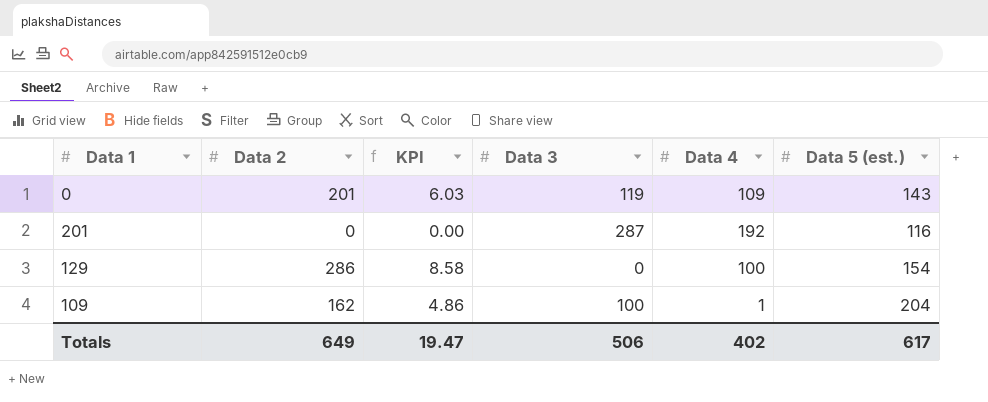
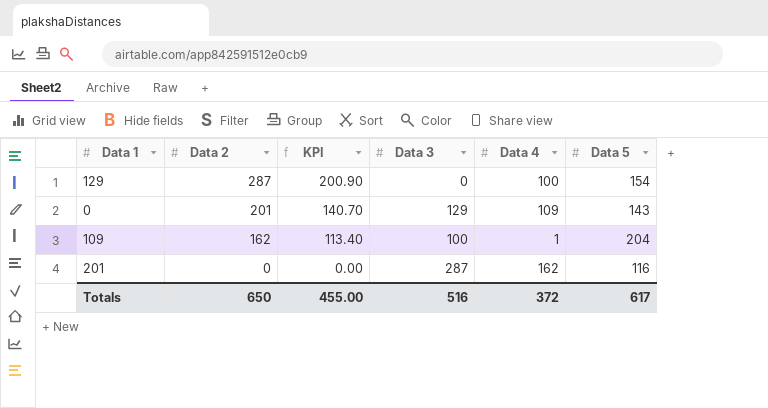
row order: none -> Data 2 descending
column KPI | formula: [Data 2] * 0.03 -> [Data 2] * 0.7
column name: Data 5 (est.) -> Data 5
129 | Data 2: 286 -> 287
0 | Data 3: 119 -> 129
201 | Data 4: 192 -> 162
Totals | Data 2: 649 -> 650
Totals | KPI: 19.47 -> 455.00
Totals | Data 3: 506 -> 516
Totals | Data 4: 402 -> 372

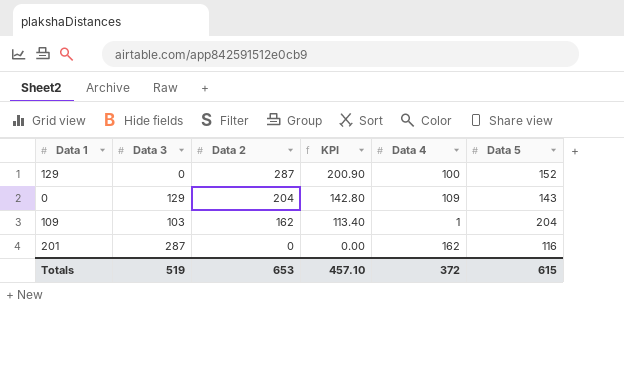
column Data 3 | position: 4 -> 2
129 | Data 5: 154 -> 152
0 | Data 2: 201 -> 204
0 | KPI: 140.70 -> 142.80
109 | Data 3: 100 -> 103
Totals | Data 3: 516 -> 519
Totals | Data 2: 650 -> 653
Totals | KPI: 455.00 -> 457.10
Totals | Data 5: 617 -> 615

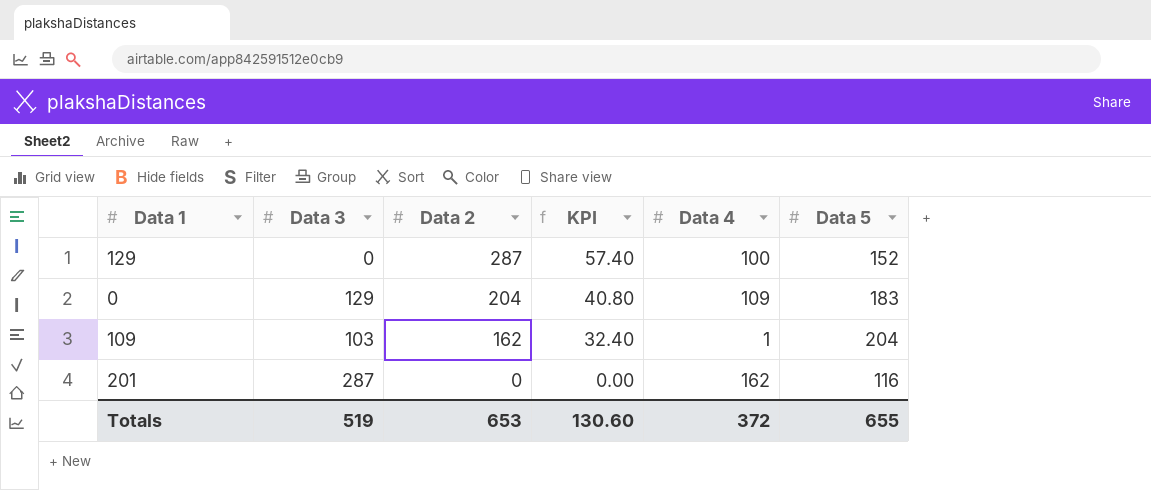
column KPI | formula: [Data 2] * 0.7 -> [Data 2] * 0.2
0 | Data 5: 143 -> 183
Totals | KPI: 457.10 -> 130.60
Totals | Data 5: 615 -> 655

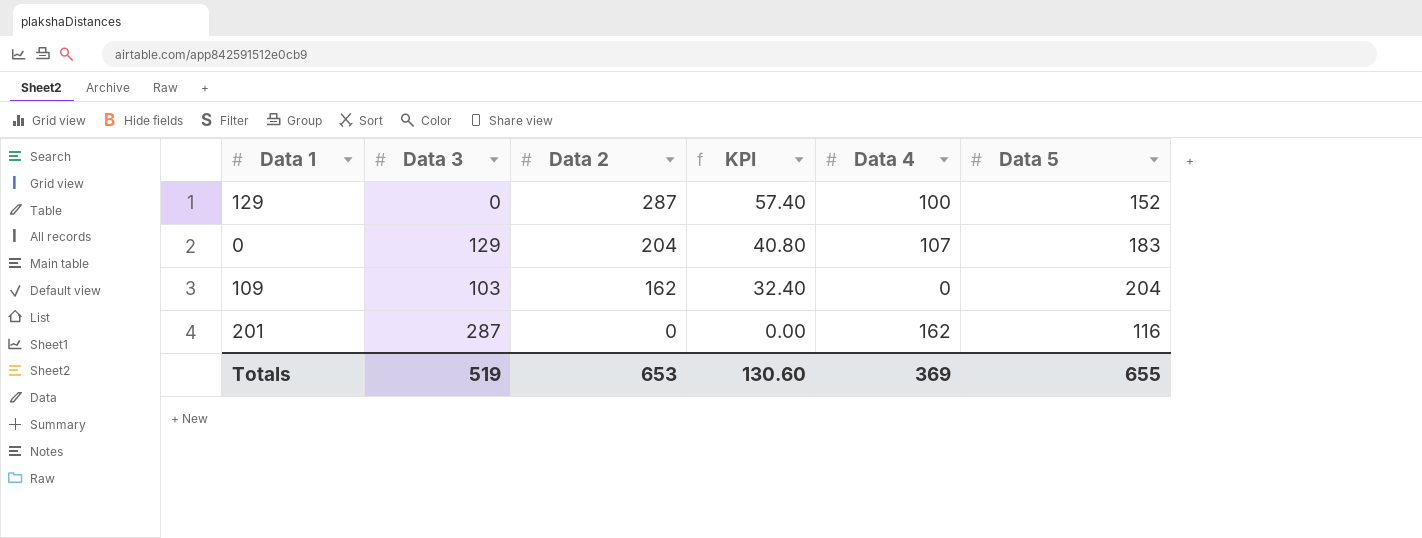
0 | Data 4: 109 -> 107
109 | Data 4: 1 -> 0
Totals | Data 4: 372 -> 369

